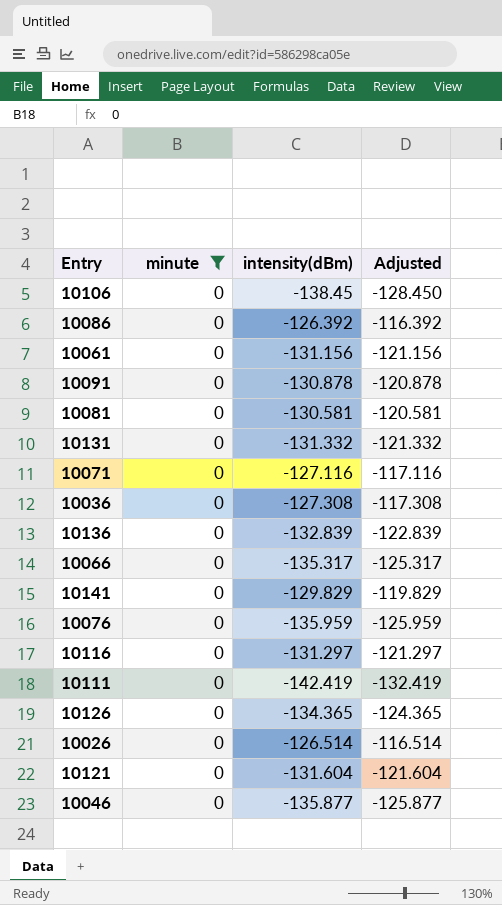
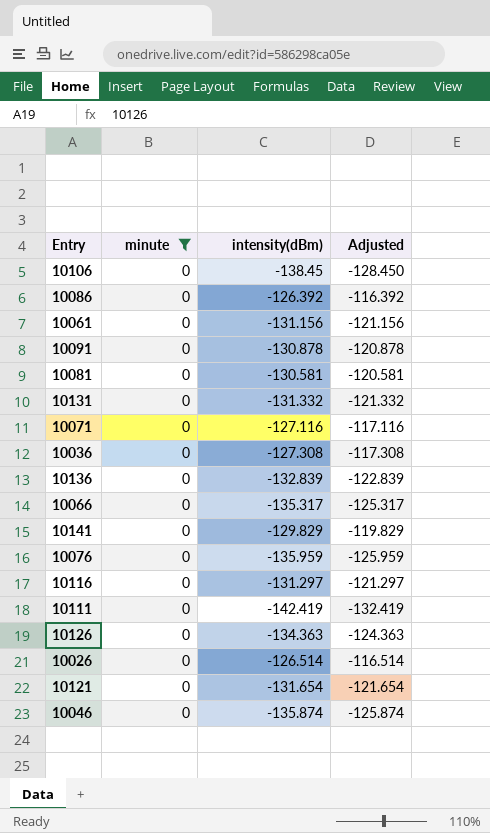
10126 | intensity(dBm): -134.365 -> -134.363
10126 | Adjusted: -124.365 -> -124.363
10121 | intensity(dBm): -131.604 -> -131.654
10121 | Adjusted: -121.604 -> -121.654
10046 | intensity(dBm): -135.877 -> -135.874
10046 | Adjusted: -125.877 -> -125.874

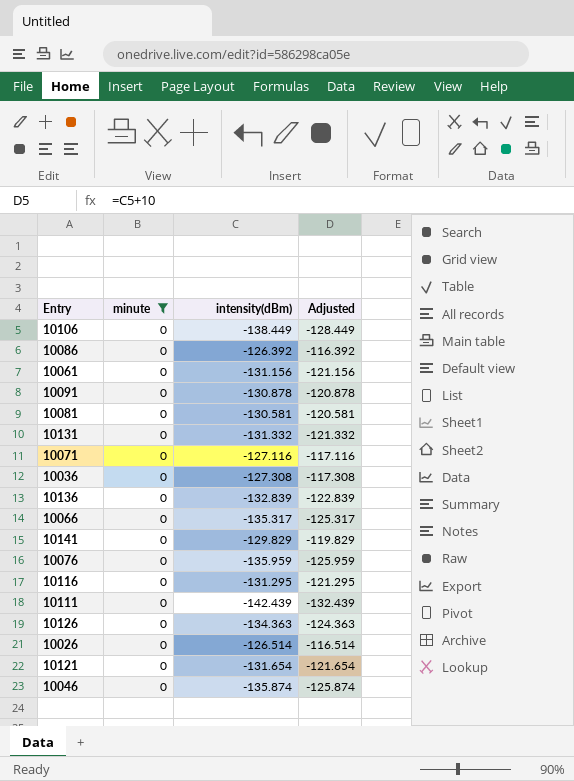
10106 | intensity(dBm): -138.45 -> -138.449
10106 | Adjusted: -128.450 -> -128.449
10116 | intensity(dBm): -131.297 -> -131.295
10116 | Adjusted: -121.297 -> -121.295
10111 | intensity(dBm): -142.419 -> -142.439
10111 | Adjusted: -132.419 -> -132.439

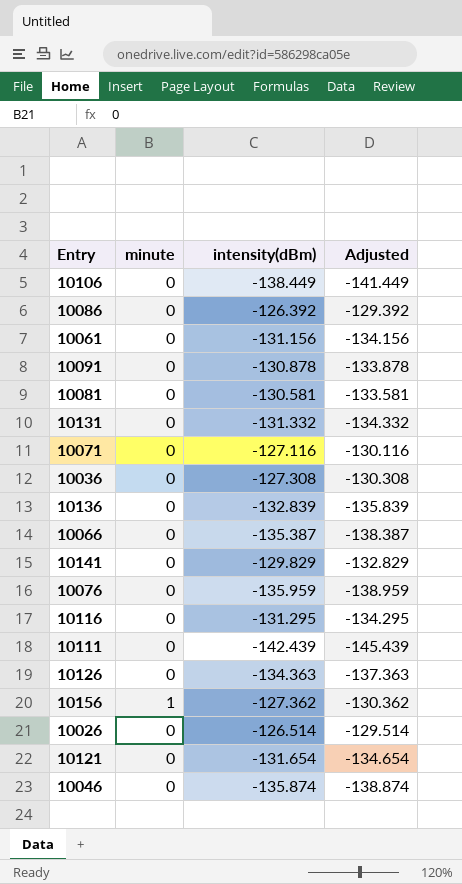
filter: minute = 0 -> none
column Adjusted | formula: [intensity(dBm)] + 10 -> [intensity(dBm)] - 3
10066 | intensity(dBm): -135.317 -> -135.387

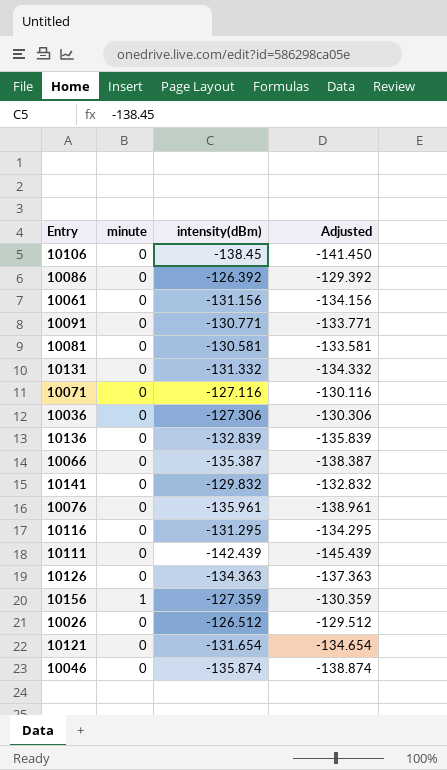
10106 | intensity(dBm): -138.449 -> -138.45
10106 | Adjusted: -141.449 -> -141.450
10091 | intensity(dBm): -130.878 -> -130.771
10091 | Adjusted: -133.878 -> -133.771
10036 | intensity(dBm): -127.308 -> -127.306
10036 | Adjusted: -130.308 -> -130.306
10141 | intensity(dBm): -129.829 -> -129.832
10141 | Adjusted: -132.829 -> -132.832
10076 | intensity(dBm): -135.959 -> -135.961
10076 | Adjusted: -138.959 -> -138.961
10156 | intensity(dBm): -127.362 -> -127.359
10156 | Adjusted: -130.362 -> -130.359
10026 | intensity(dBm): -126.514 -> -126.512
10026 | Adjusted: -129.514 -> -129.512

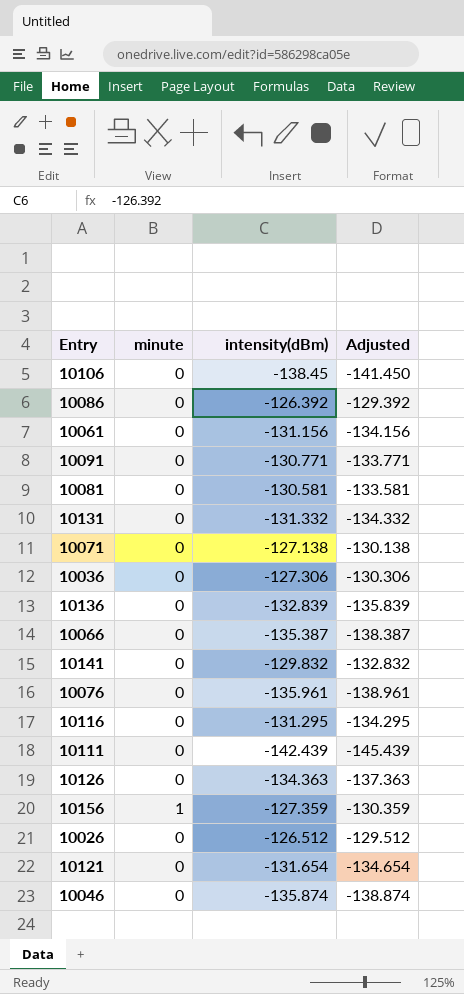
10071 | intensity(dBm): -127.116 -> -127.138
10071 | Adjusted: -130.116 -> -130.138

